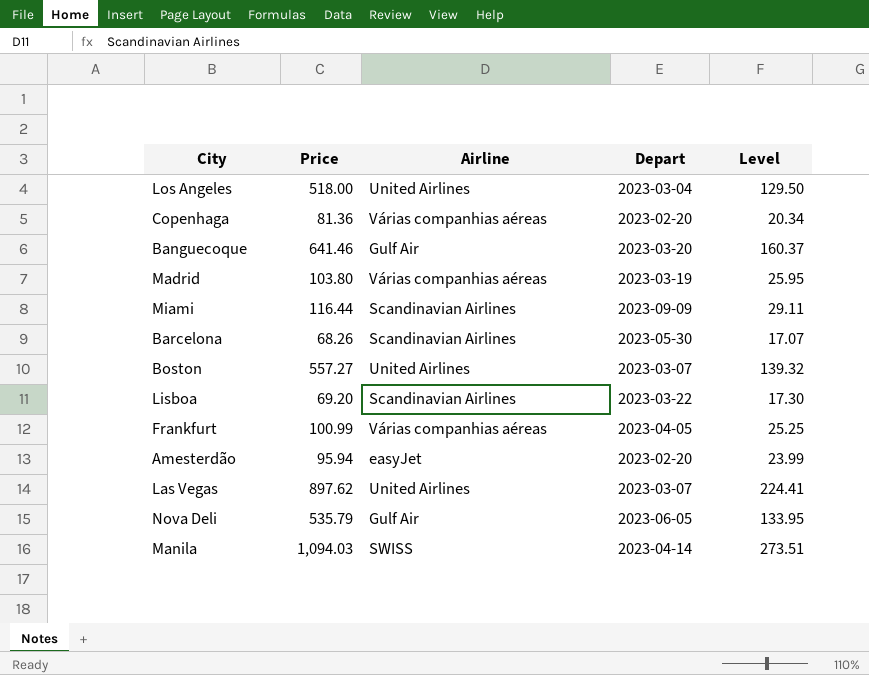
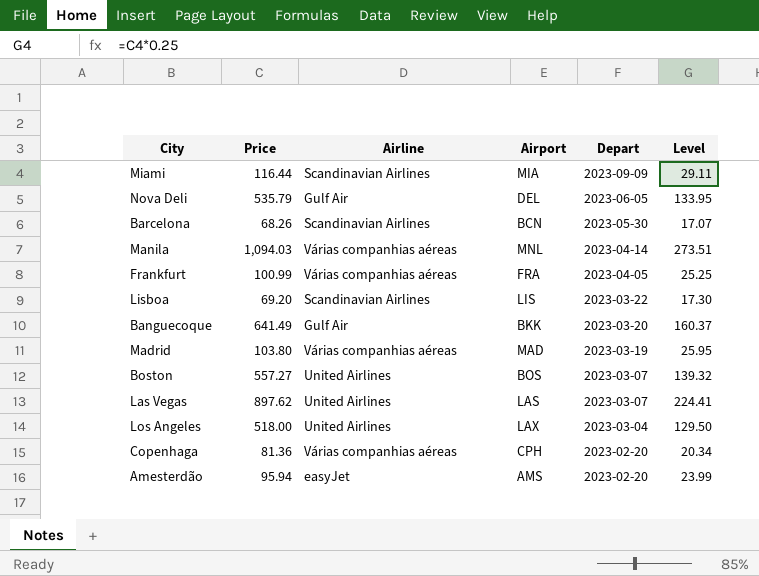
row order: none -> Depart descending
column Airport | position: none -> 4
Manila | Airline: SWISS -> Várias companhias aéreas
Banguecoque | Price: 641.46 -> 641.49

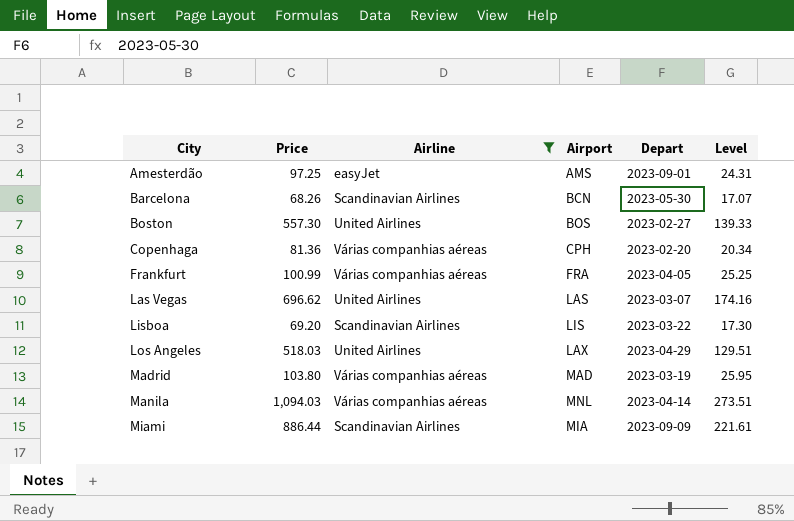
filter: none -> Airline != Gulf Air
row order: Depart descending -> City ascending
Amesterdão | Price: 95.94 -> 97.25
Amesterdão | Depart: 2023-02-20 -> 2023-09-01
Amesterdão | Level: 23.99 -> 24.31
Boston | Price: 557.27 -> 557.30
Boston | Depart: 2023-03-07 -> 2023-02-27
Boston | Level: 139.32 -> 139.33
Las Vegas | Price: 897.62 -> 696.62
Las Vegas | Level: 224.41 -> 174.16
Los Angeles | Price: 518.00 -> 518.03
Los Angeles | Depart: 2023-03-04 -> 2023-04-29
Los Angeles | Level: 129.50 -> 129.51
Miami | Price: 116.44 -> 886.44
Miami | Level: 29.11 -> 221.61

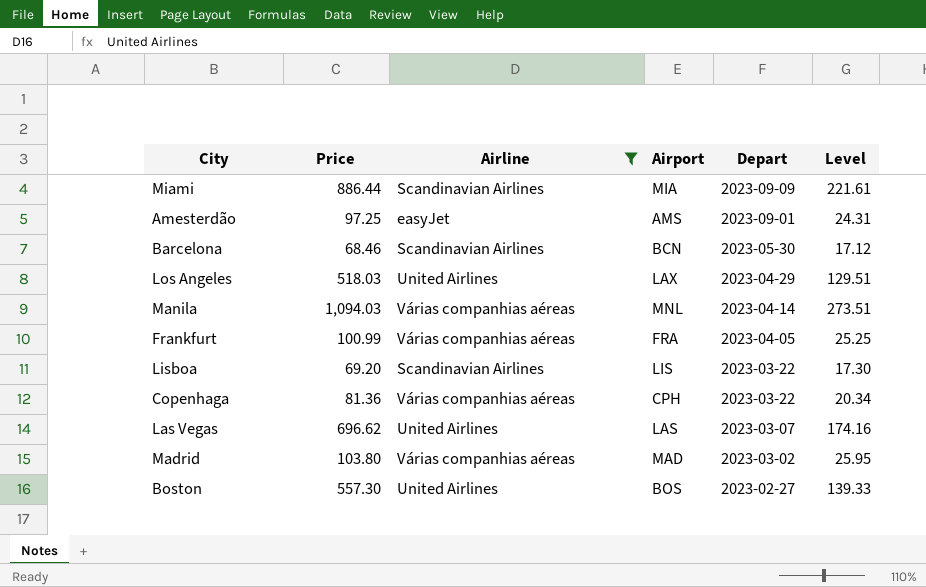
row order: City ascending -> Depart descending
Barcelona | Price: 68.26 -> 68.46
Barcelona | Level: 17.07 -> 17.12
Copenhaga | Depart: 2023-02-20 -> 2023-03-22
Madrid | Depart: 2023-03-19 -> 2023-03-02

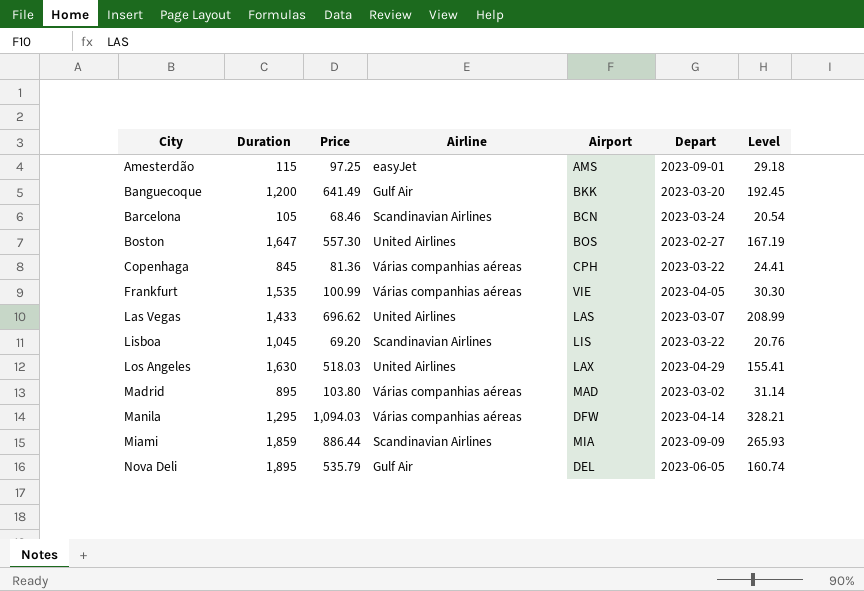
filter: Airline != Gulf Air -> none
row order: Depart descending -> City ascending
column Duration | position: none -> 2
column Level | formula: [Price] * 0.25 -> [Price] * 0.3
Barcelona | Depart: 2023-05-30 -> 2023-03-24
Frankfurt | Airport: FRA -> VIE
Manila | Airport: MNL -> DFW

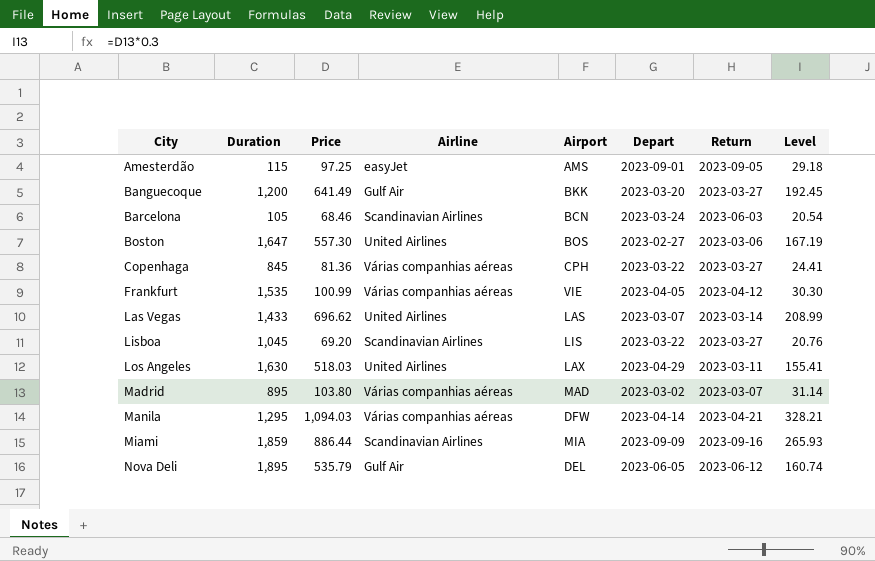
column Return | position: none -> 7

